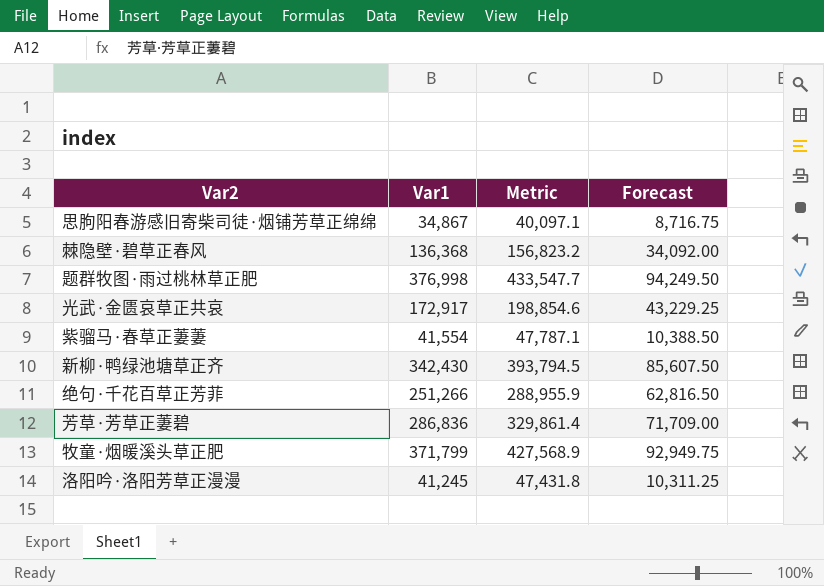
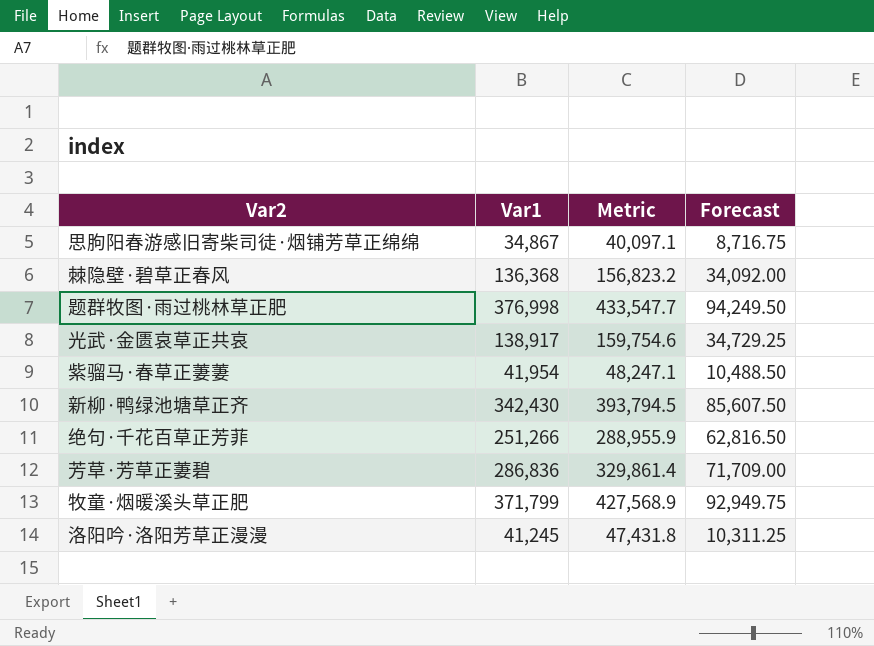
光武·金匮哀草正共哀 | Var1: 172,917 -> 138,917
光武·金匮哀草正共哀 | Metric: 198,854.6 -> 159,754.6
光武·金匮哀草正共哀 | Forecast: 43,229.25 -> 34,729.25
紫骝马·春草正萋萋 | Var1: 41,554 -> 41,954
紫骝马·春草正萋萋 | Metric: 47,787.1 -> 48,247.1
紫骝马·春草正萋萋 | Forecast: 10,388.50 -> 10,488.50

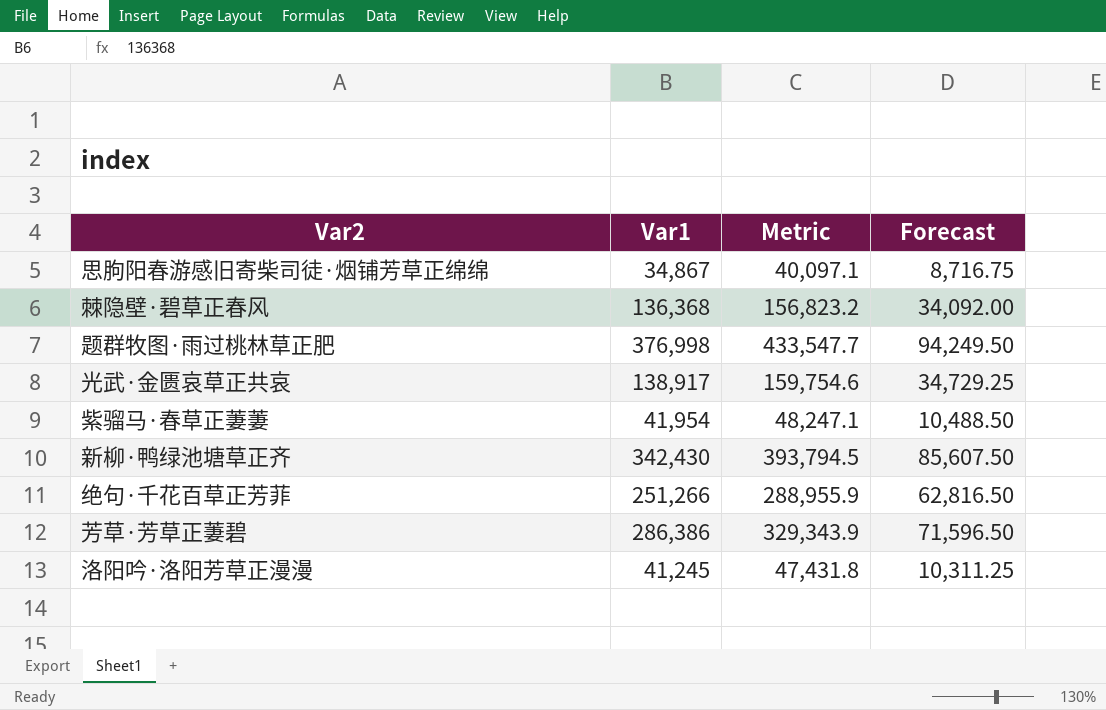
row 牧童·烟暖溪头草正肥: 371,799 | 427,568.9 | 92,949.75 -> none
芳草·芳草正萋碧 | Var1: 286,836 -> 286,386
芳草·芳草正萋碧 | Metric: 329,861.4 -> 329,343.9
芳草·芳草正萋碧 | Forecast: 71,709.00 -> 71,596.50

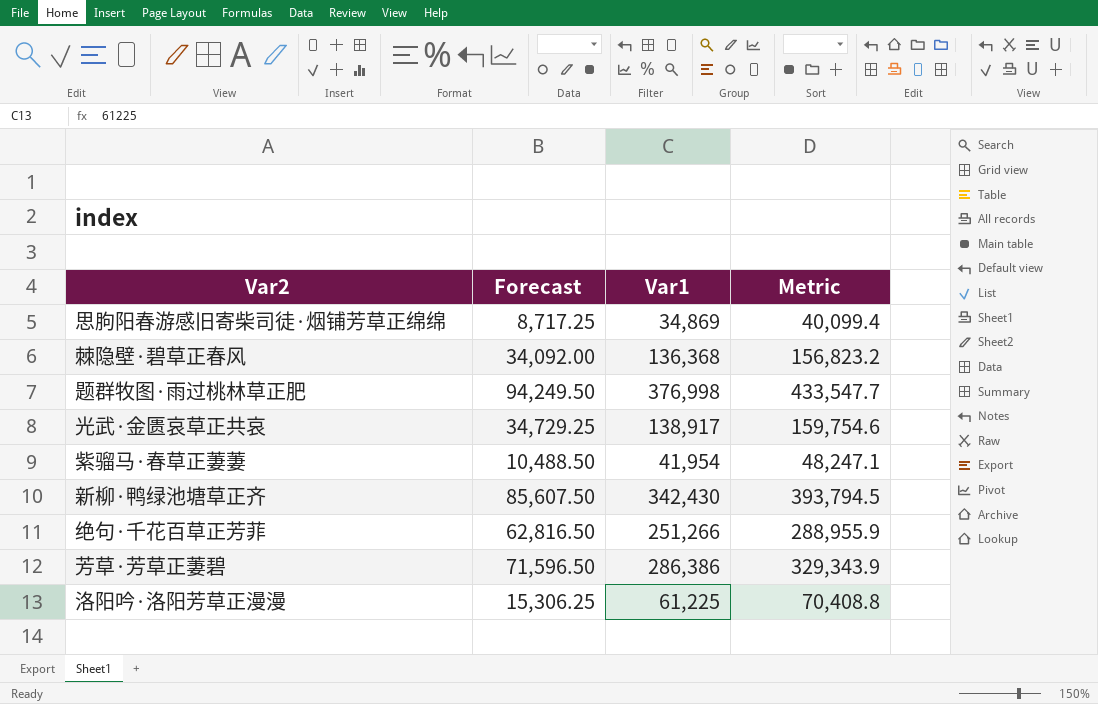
column Forecast | position: 4 -> 2
思朐阳春游感旧寄柴司徒·烟铺芳草正绵绵 | Forecast: 8,716.75 -> 8,717.25
思朐阳春游感旧寄柴司徒·烟铺芳草正绵绵 | Var1: 34,867 -> 34,869
思朐阳春游感旧寄柴司徒·烟铺芳草正绵绵 | Metric: 40,097.1 -> 40,099.4
洛阳吟·洛阳芳草正漫漫 | Forecast: 10,311.25 -> 15,306.25
洛阳吟·洛阳芳草正漫漫 | Var1: 41,245 -> 61,225
洛阳吟·洛阳芳草正漫漫 | Metric: 47,431.8 -> 70,408.8

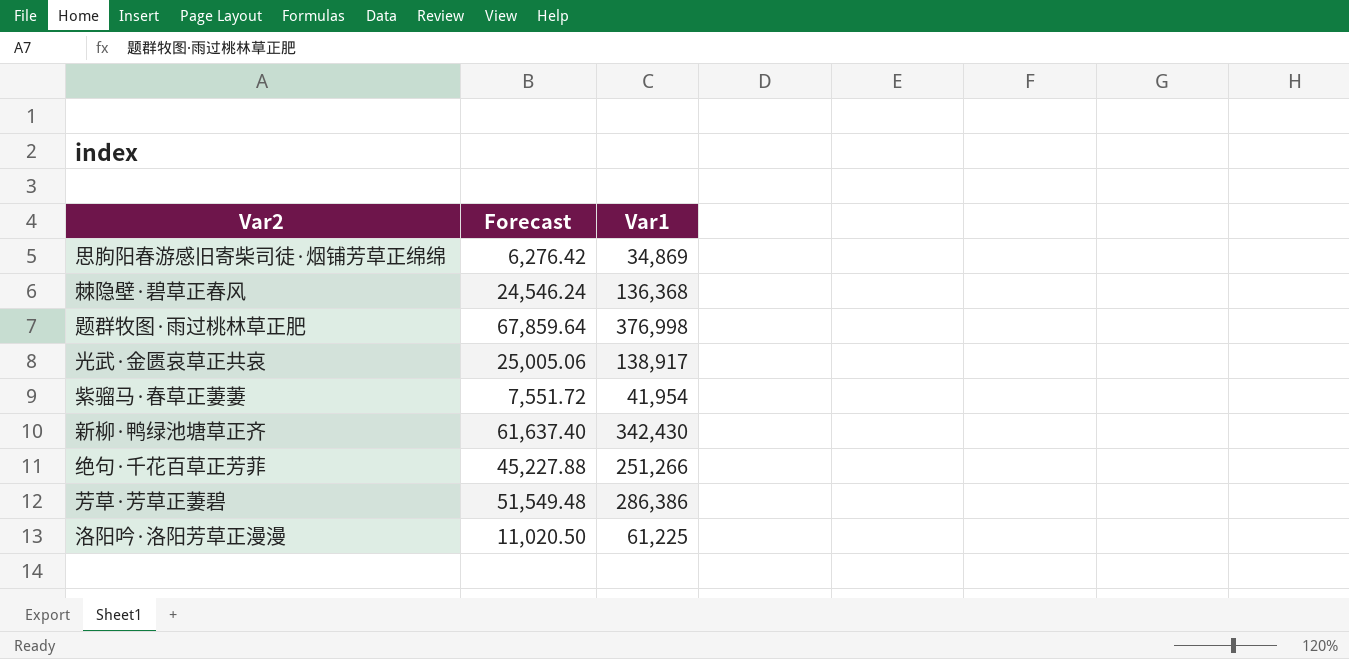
column Metric | formula: [Var1] * 1.15 -> none
column Forecast | formula: [Var1] * 0.25 -> [Var1] * 0.18

